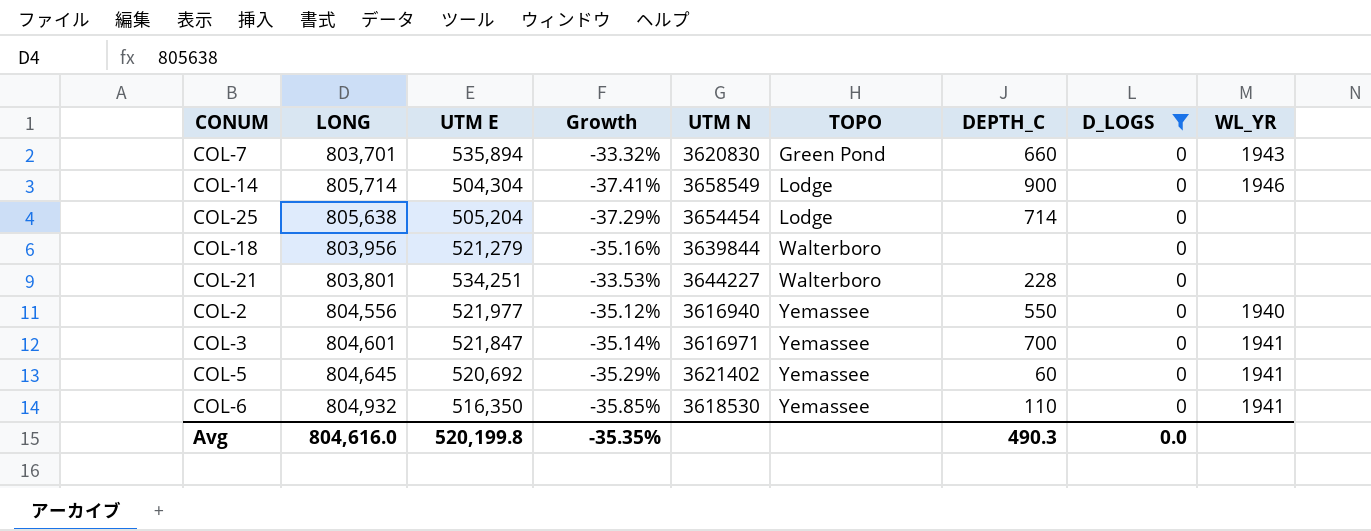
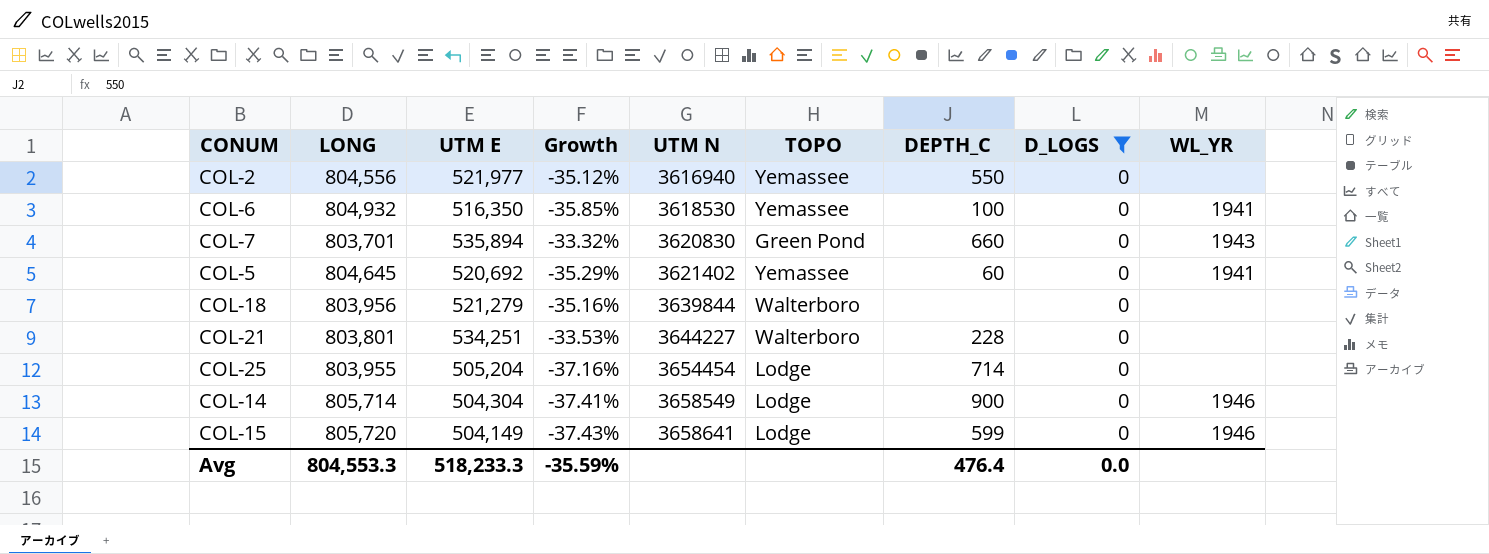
row order: TOPO ascending -> UTM N ascending
row COL-3: 804,601 | 521,847 | -35.14% | 3616971 | Yemassee | 700 | 0 | 1941 -> none
COL-2 | WL_YR: 1940 -> none
COL-6 | DEPTH_C: 110 -> 100
COL-25 | LONG: 805,638 -> 803,955
COL-25 | Growth: -37.29% -> -37.16%
row COL-15: none -> 805,720 | 504,149 | -37.43% | 3658641 | Lodge | 599 | 0 | 1946
Avg | LONG: 804,616.0 -> 804,553.3
Avg | UTM E: 520,199.8 -> 518,233.3
Avg | Growth: -35.35% -> -35.59%
Avg | DEPTH_C: 490.3 -> 476.4

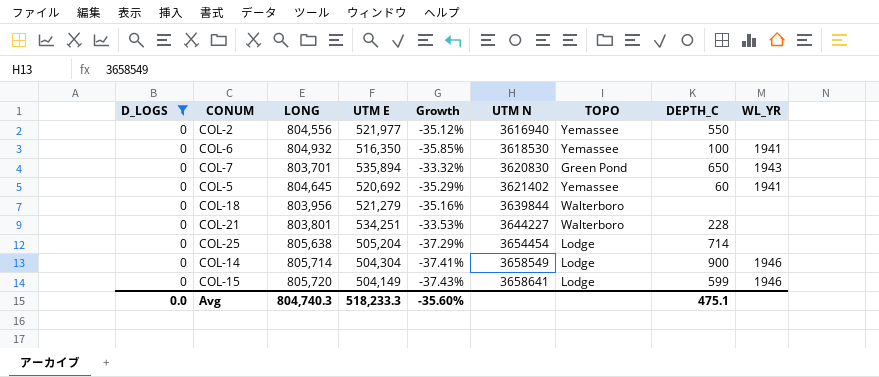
column D_LOGS | position: 8 -> 1
COL-7 | DEPTH_C: 660 -> 650
COL-25 | LONG: 803,955 -> 805,638
COL-25 | Growth: -37.16% -> -37.29%
Avg | LONG: 804,553.3 -> 804,740.3
Avg | Growth: -35.59% -> -35.60%
Avg | DEPTH_C: 476.4 -> 475.1

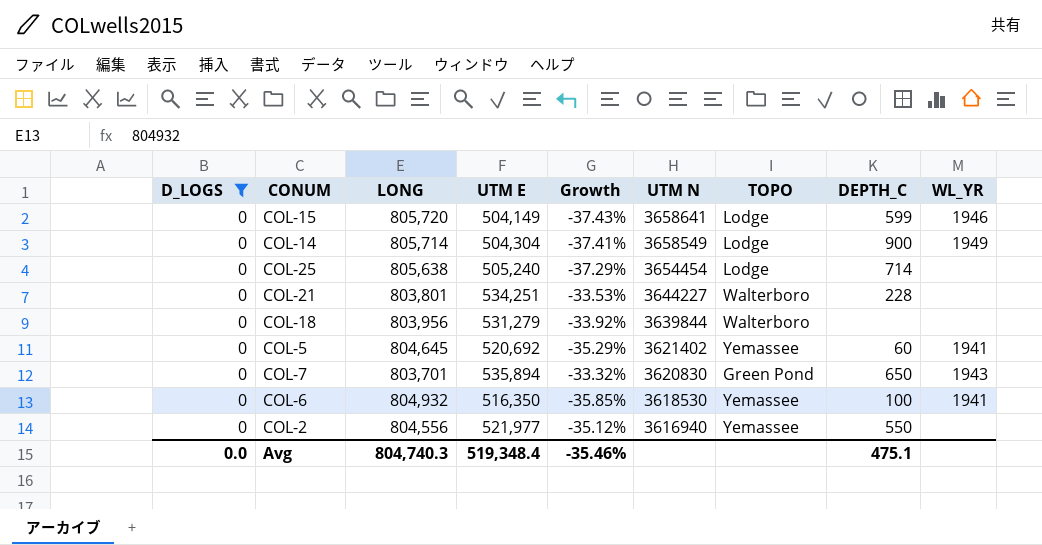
row order: UTM N ascending -> UTM N descending
COL-14 | WL_YR: 1946 -> 1949
COL-25 | UTM E: 505,204 -> 505,240
COL-18 | UTM E: 521,279 -> 531,279
COL-18 | Growth: -35.16% -> -33.92%
Avg | UTM E: 518,233.3 -> 519,348.4
Avg | Growth: -35.60% -> -35.46%

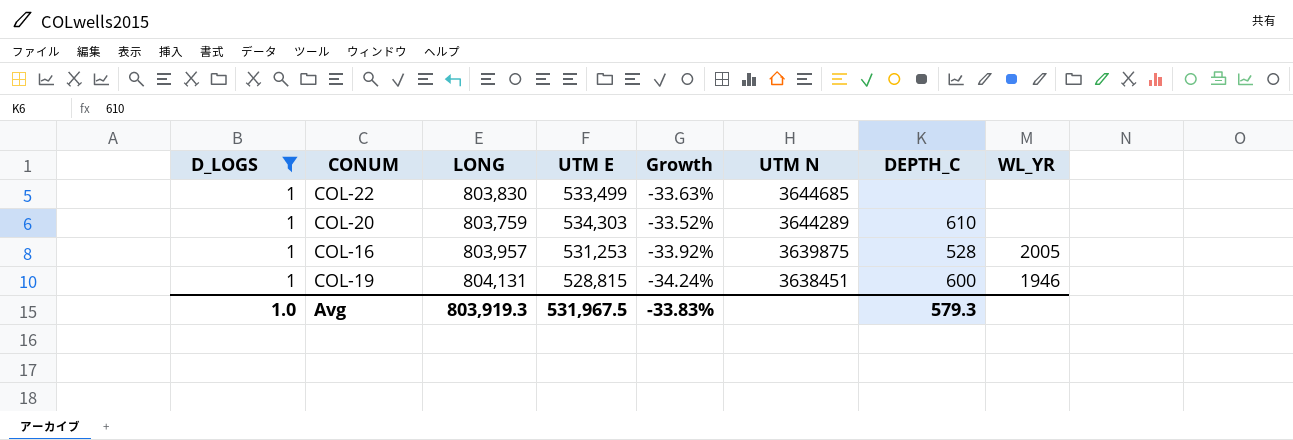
filter: D_LOGS = 0 -> D_LOGS = 1
column TOPO | position: 7 -> none
Avg | D_LOGS: 0.0 -> 1.0
Avg | LONG: 804,740.3 -> 803,919.3
Avg | UTM E: 519,348.4 -> 531,967.5
Avg | Growth: -35.46% -> -33.83%
Avg | DEPTH_C: 475.1 -> 579.3

